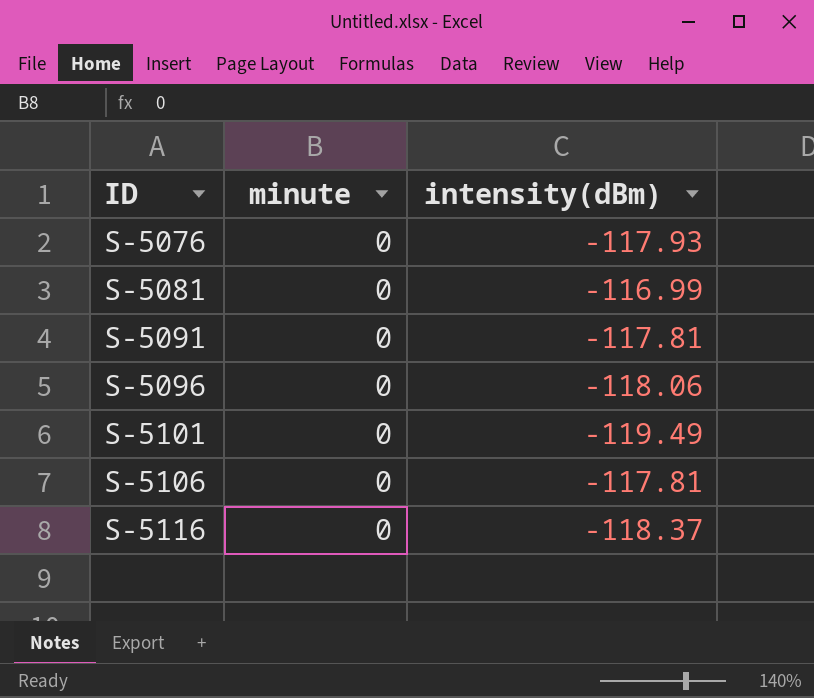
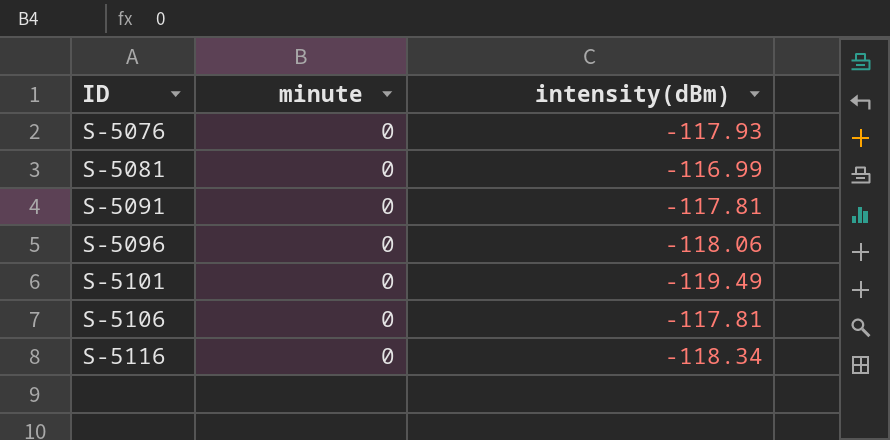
S-5116 | intensity(dBm): -118.37 -> -118.34

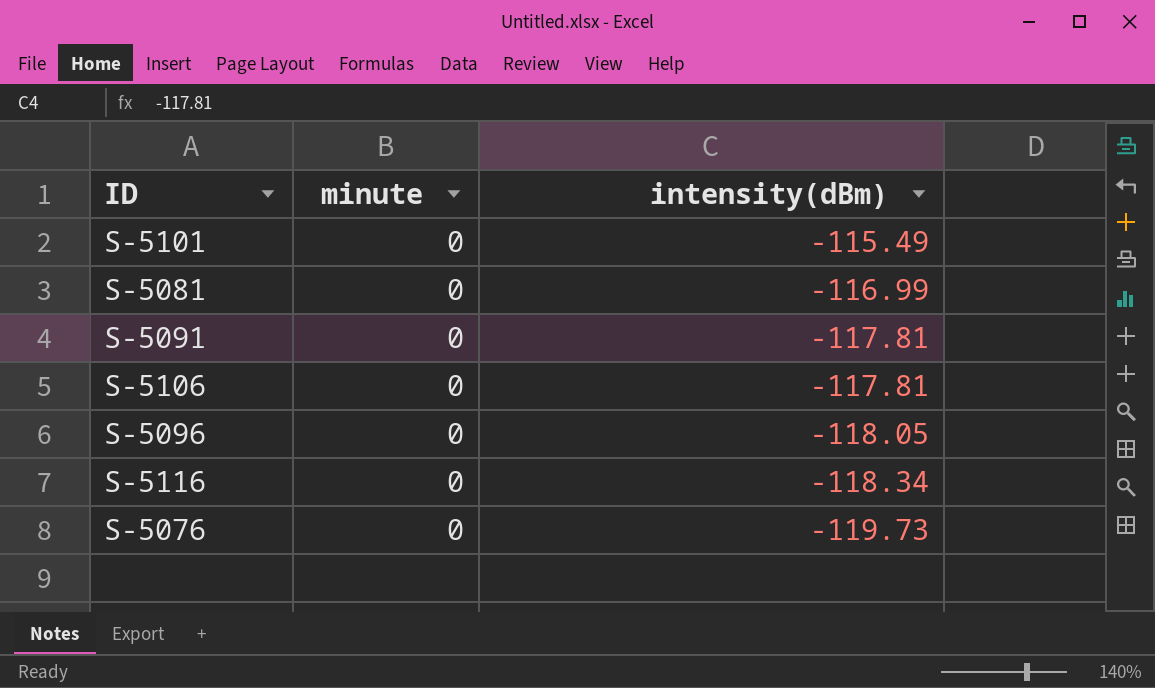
row order: ID ascending -> intensity(dBm) descending
S-5101 | intensity(dBm): -119.49 -> -115.49
S-5096 | intensity(dBm): -118.06 -> -118.05
S-5076 | intensity(dBm): -117.93 -> -119.73

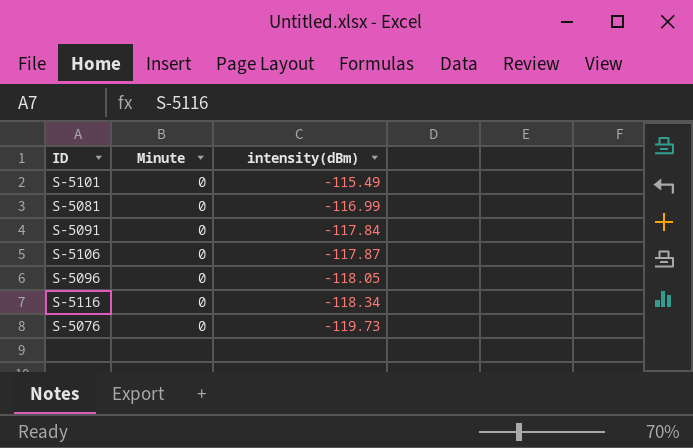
column name: minute -> Minute
S-5091 | intensity(dBm): -117.81 -> -117.84
S-5106 | intensity(dBm): -117.81 -> -117.87

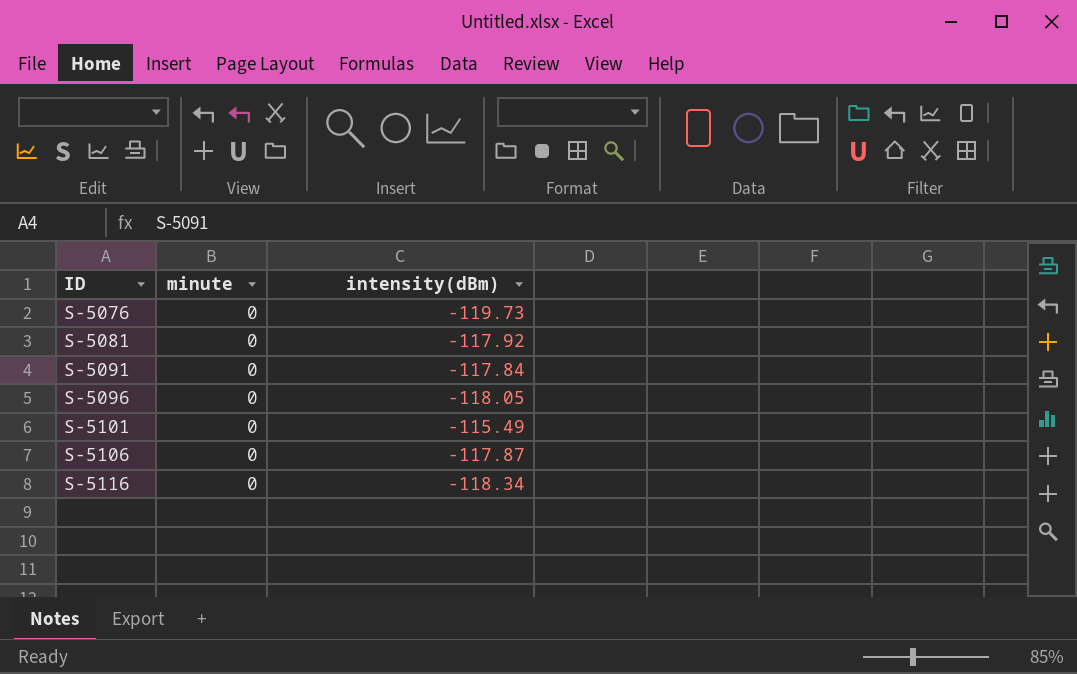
row order: intensity(dBm) descending -> ID ascending
column name: Minute -> minute
S-5081 | intensity(dBm): -116.99 -> -117.92

